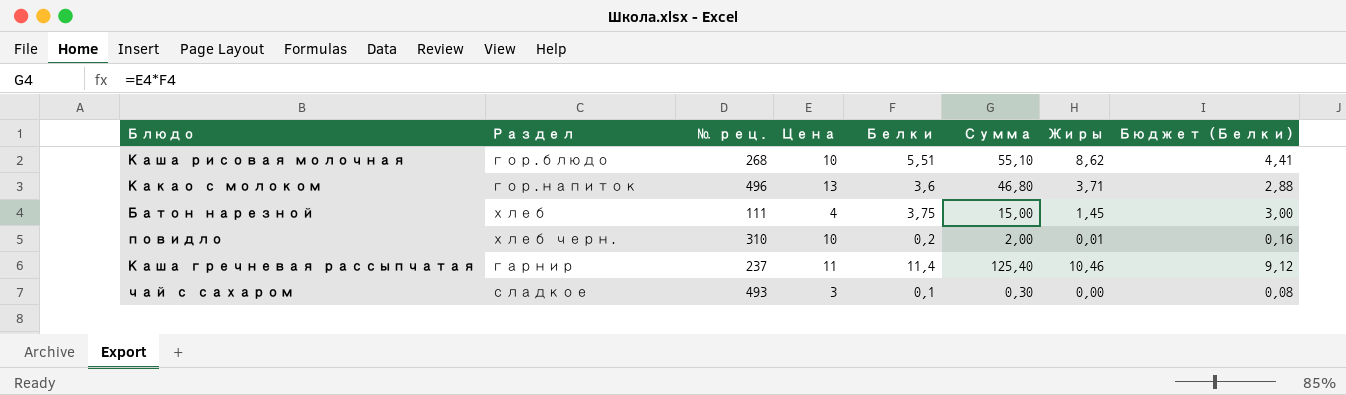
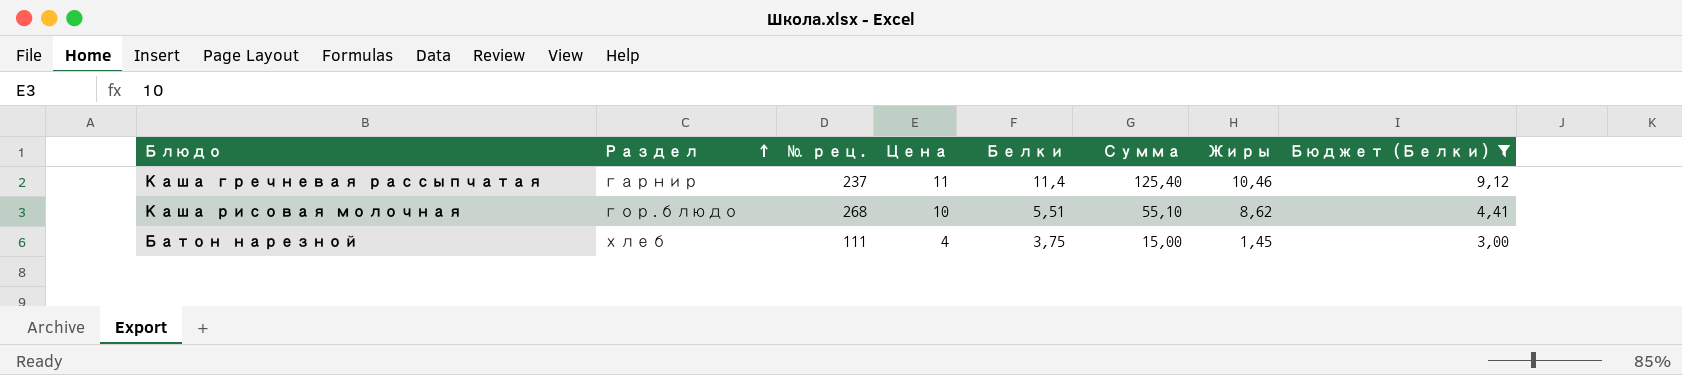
filter: none -> Бюджет (Белки) >= 3,00
row order: none -> Раздел ascending

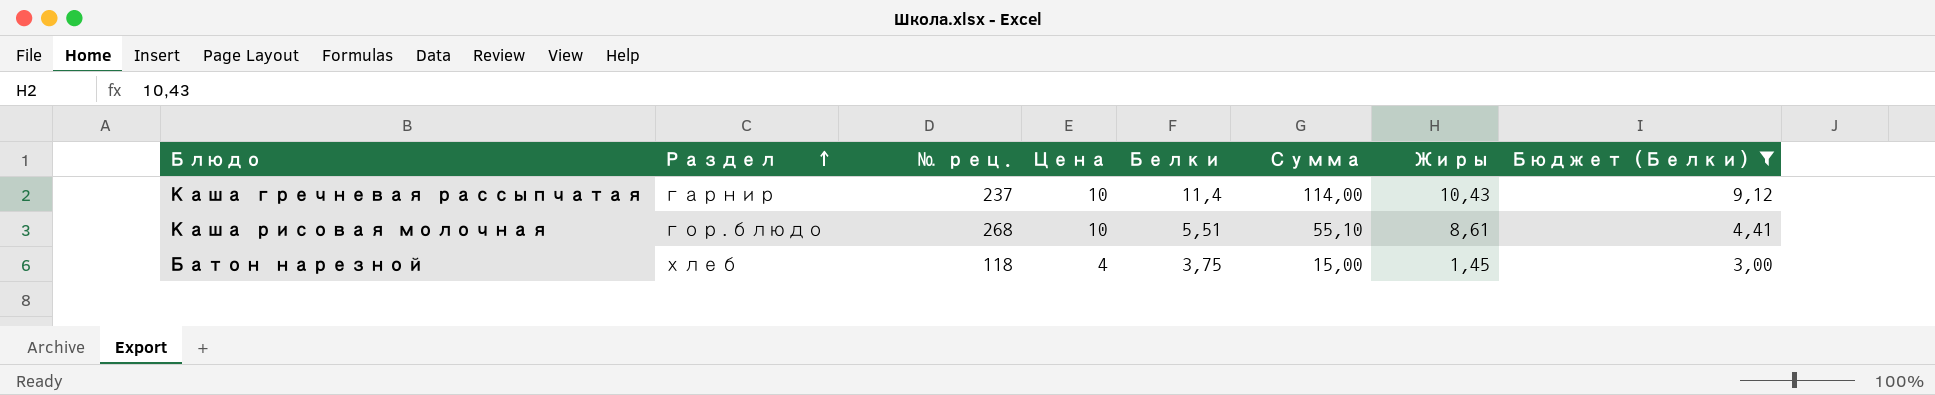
Каша гречневая рассыпчатая | Цена: 11 -> 10
Каша гречневая рассыпчатая | Сумма: 125,40 -> 114,00
Каша гречневая рассыпчатая | Жиры: 10,46 -> 10,43
Каша рисовая молочная | Жиры: 8,62 -> 8,61
Батон нарезной | № рец.: 111 -> 118

